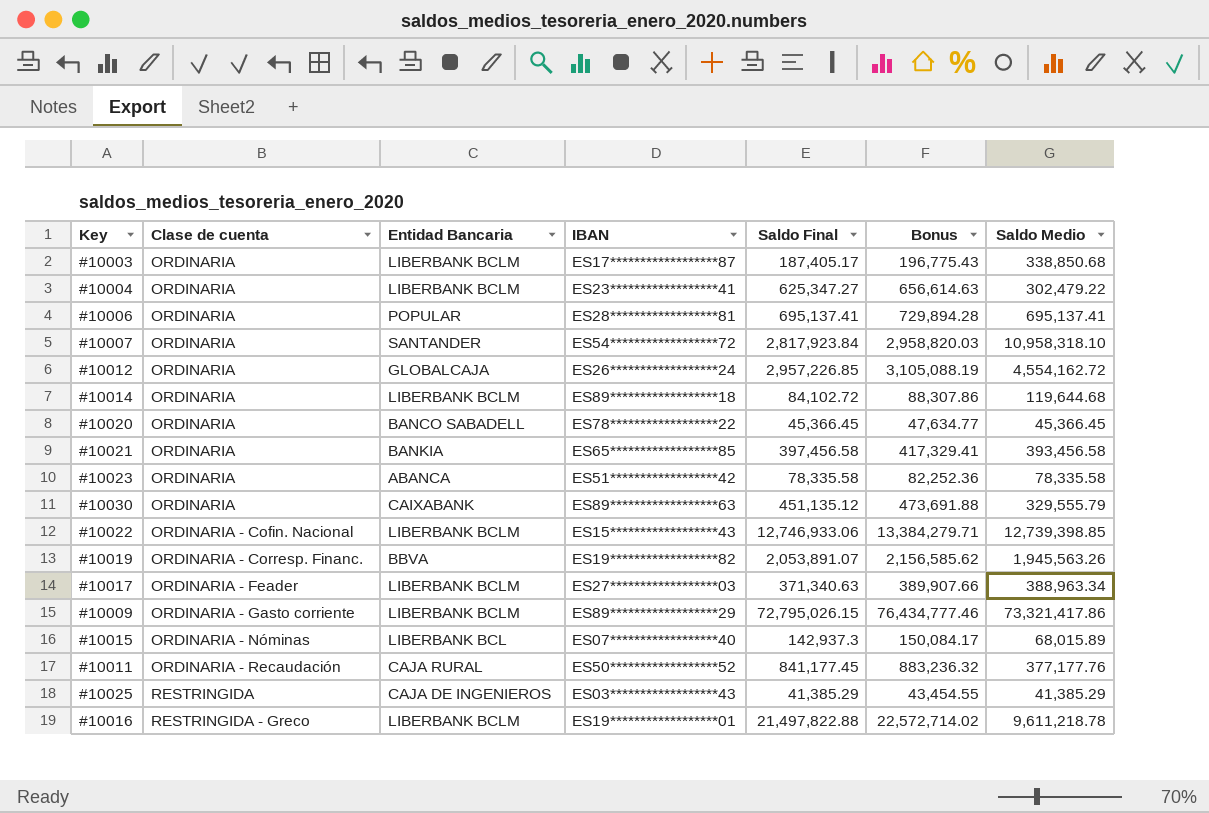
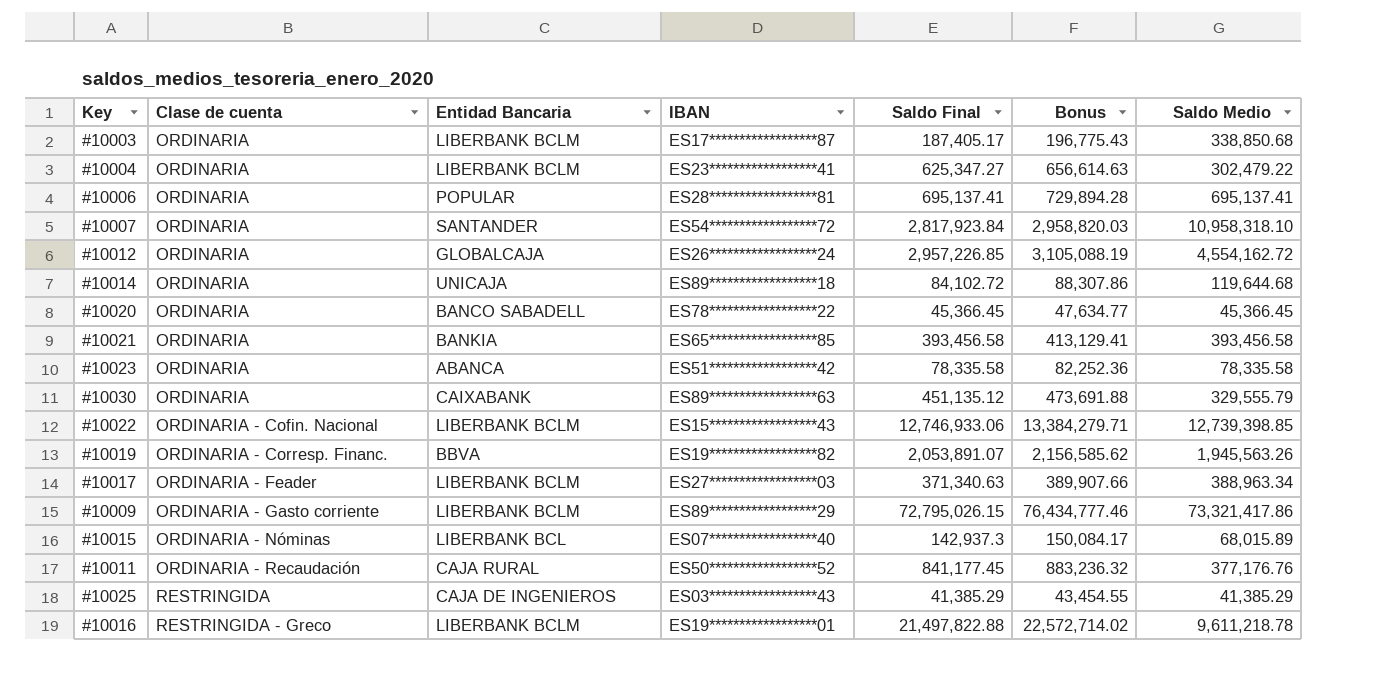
#10014 | Entidad Bancaria: LIBERBANK BCLM -> UNICAJA
#10021 | Saldo Final: 397,456.58 -> 393,456.58
#10021 | Bonus: 417,329.41 -> 413,129.41
#10011 | Saldo Medio: 377,177.76 -> 377,176.76

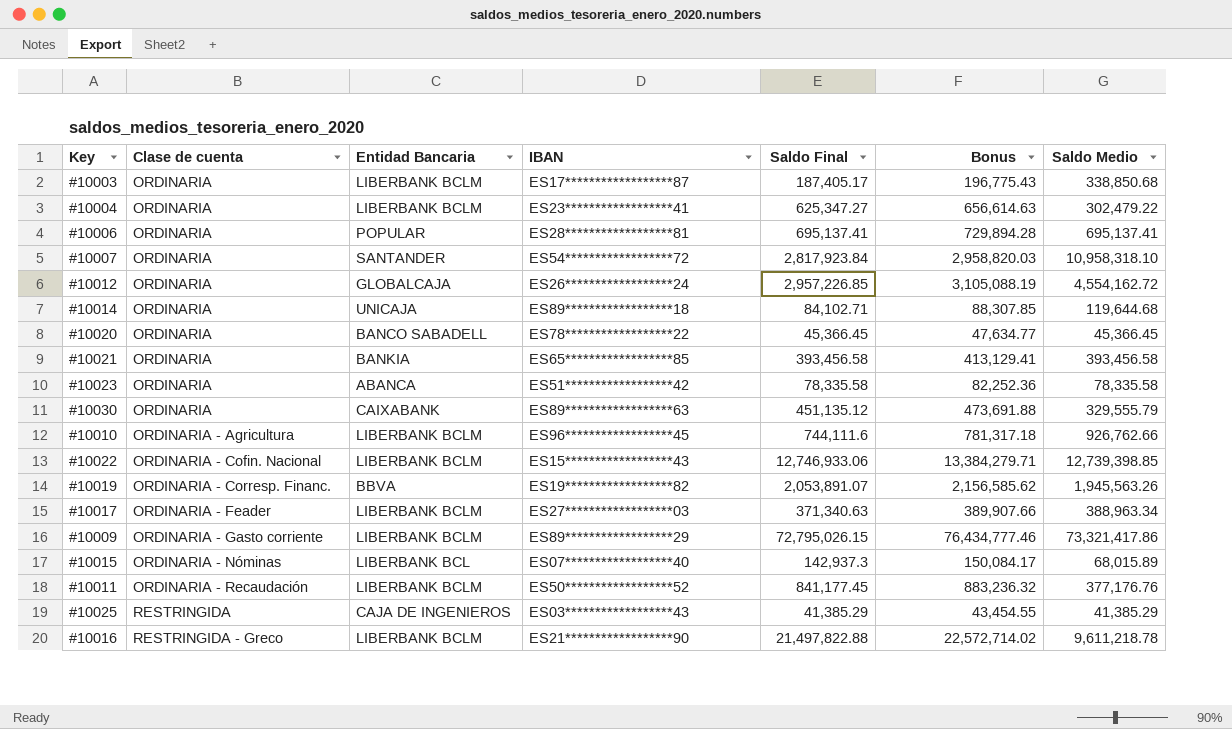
#10014 | Saldo Final: 84,102.72 -> 84,102.71
#10014 | Bonus: 88,307.86 -> 88,307.85
row #10010: none -> ORDINARIA - Agricultura | LIBERBANK BCLM | ES96******************45 | 744,111.6 | 781,317.18 | 926,762.66
#10011 | Entidad Bancaria: CAJA RURAL -> LIBERBANK BCLM
#10016 | IBAN: ES19******************01 -> ES21******************90

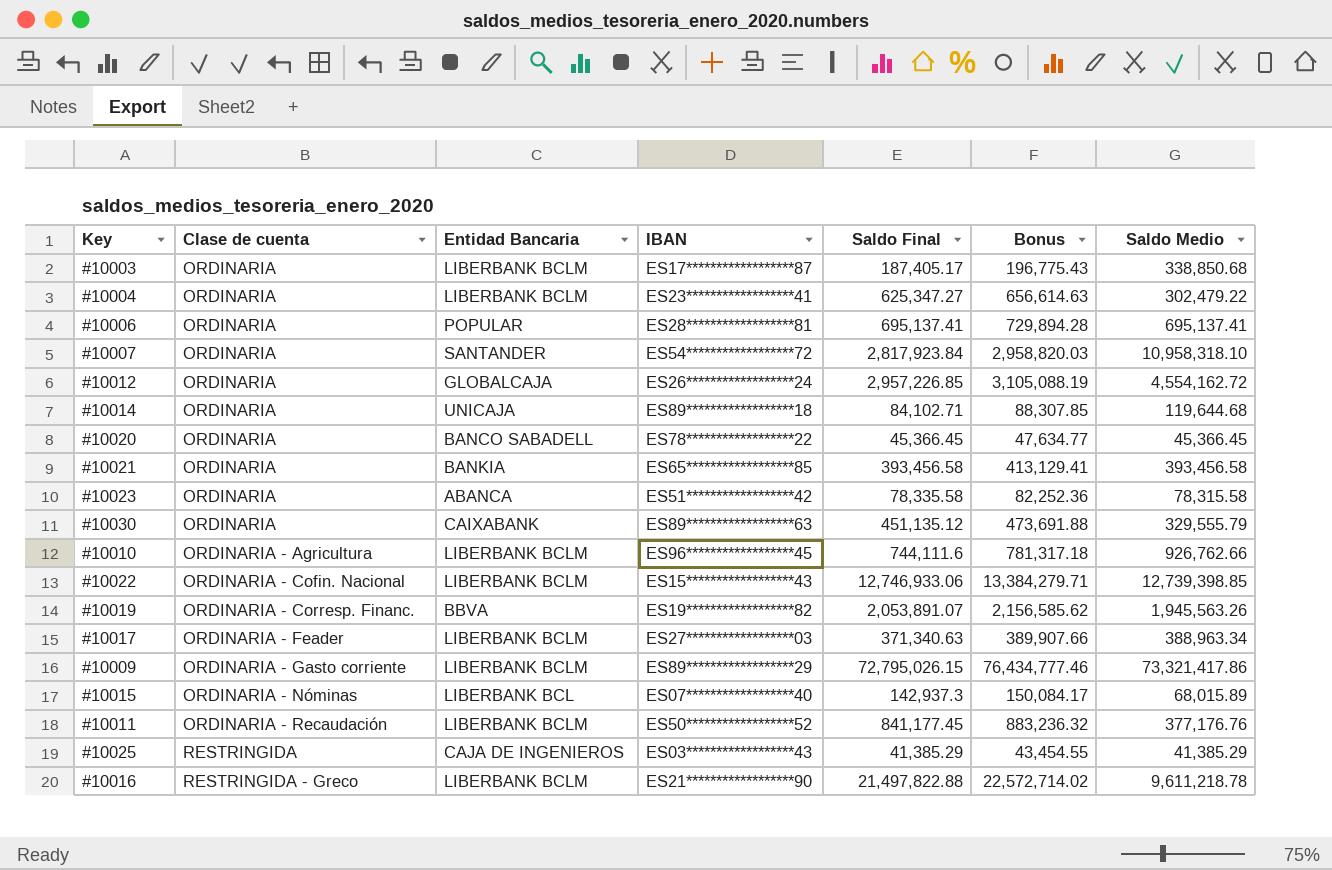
#10023 | Saldo Medio: 78,335.58 -> 78,315.58

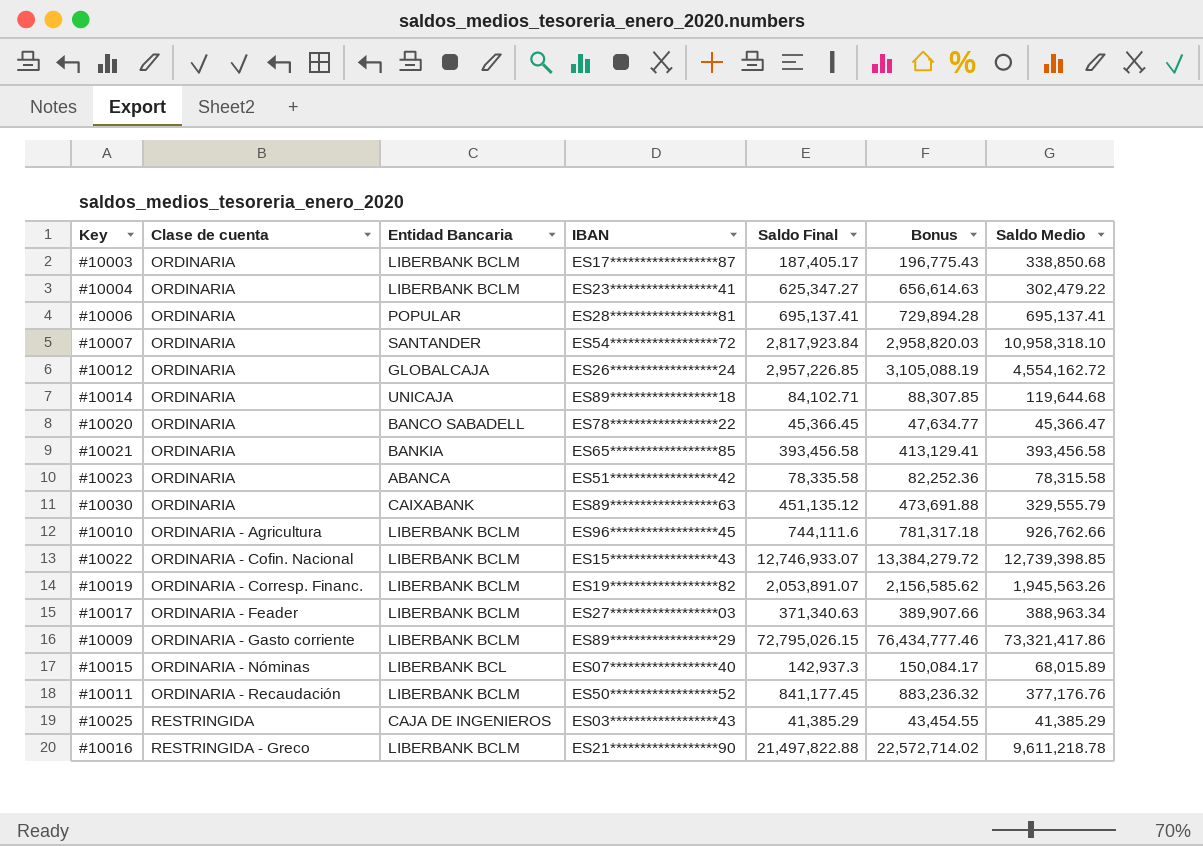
#10020 | Saldo Medio: 45,366.45 -> 45,366.47
#10022 | Saldo Final: 12,746,933.06 -> 12,746,933.07
#10022 | Bonus: 13,384,279.71 -> 13,384,279.72
#10019 | Entidad Bancaria: BBVA -> LIBERBANK BCLM

